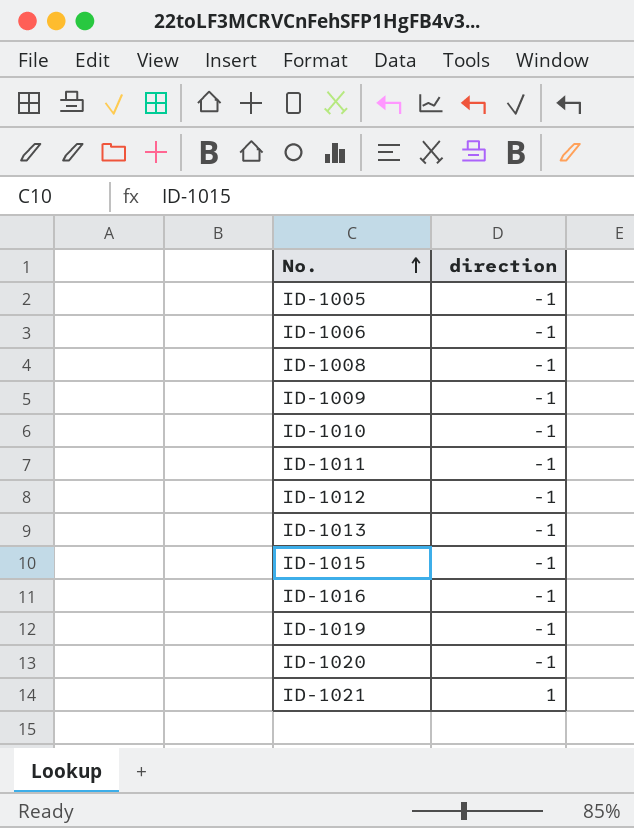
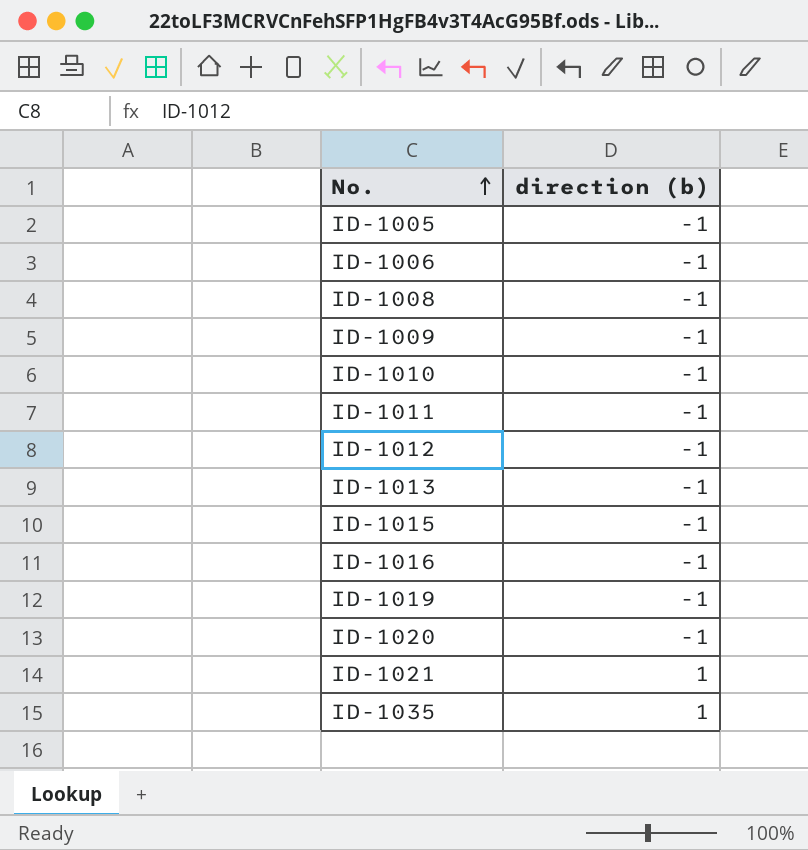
column name: direction -> direction (b)
row ID-1035: none -> 1

